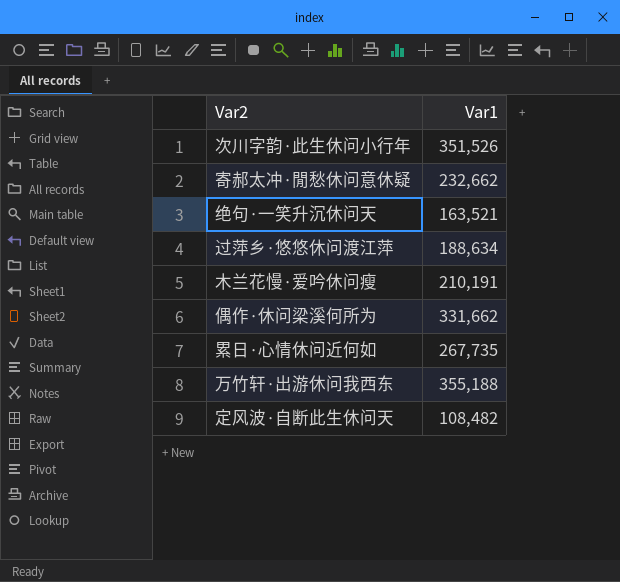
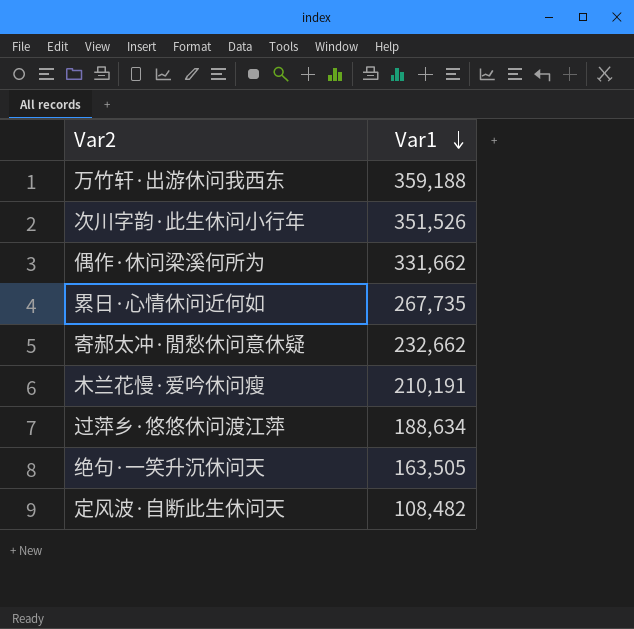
row order: none -> Var1 descending
万竹轩·出游休问我西东 | Var1: 355,188 -> 359,188
绝句·一笑升沉休问天 | Var1: 163,521 -> 163,505

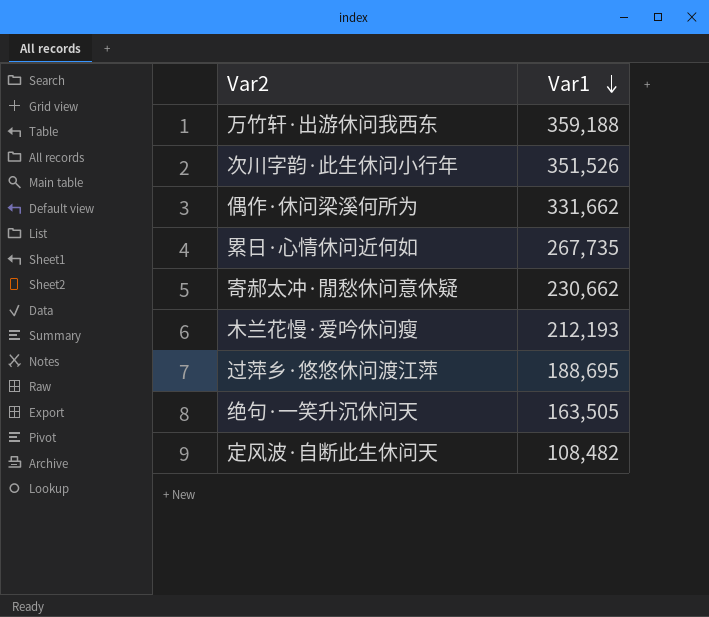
寄郝太冲·閒愁休问意休疑 | Var1: 232,662 -> 230,662
木兰花慢·爱吟休问瘦 | Var1: 210,191 -> 212,193
过萍乡·悠悠休问渡江萍 | Var1: 188,634 -> 188,695

